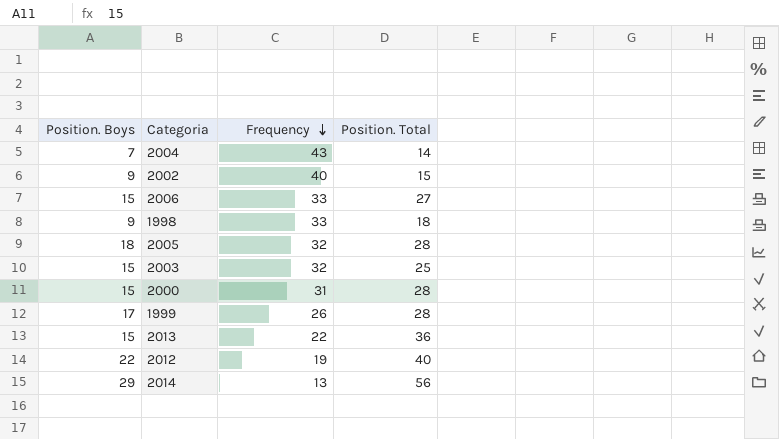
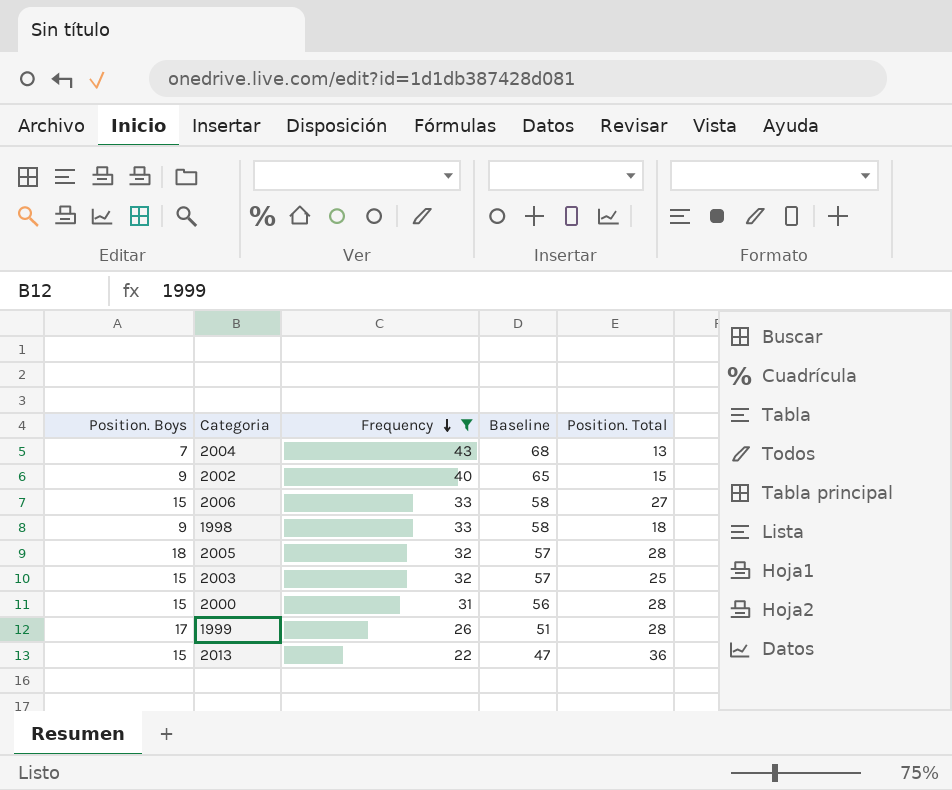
filter: none -> Frequency >= 22
column Baseline | formula: none -> [Frequency] + 25
2004 | Position. Total: 14 -> 13

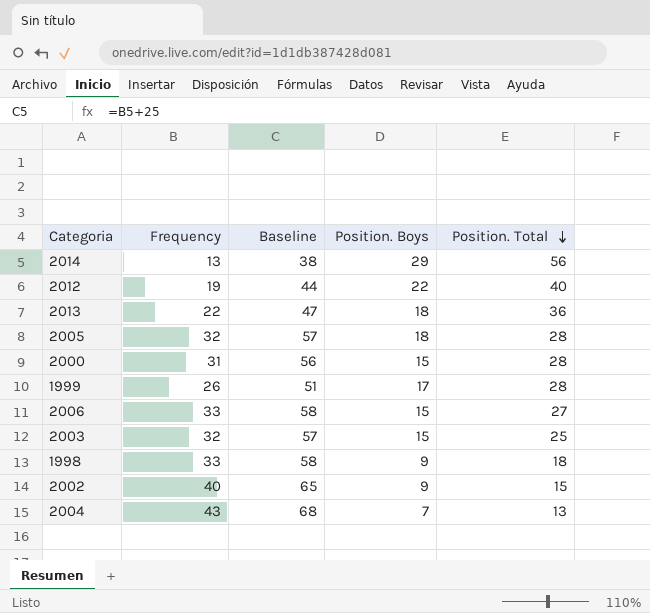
filter: Frequency >= 22 -> none
row order: Frequency descending -> Position. Total descending
column Position. Boys | position: 1 -> 4
2013 | Position. Boys: 15 -> 18

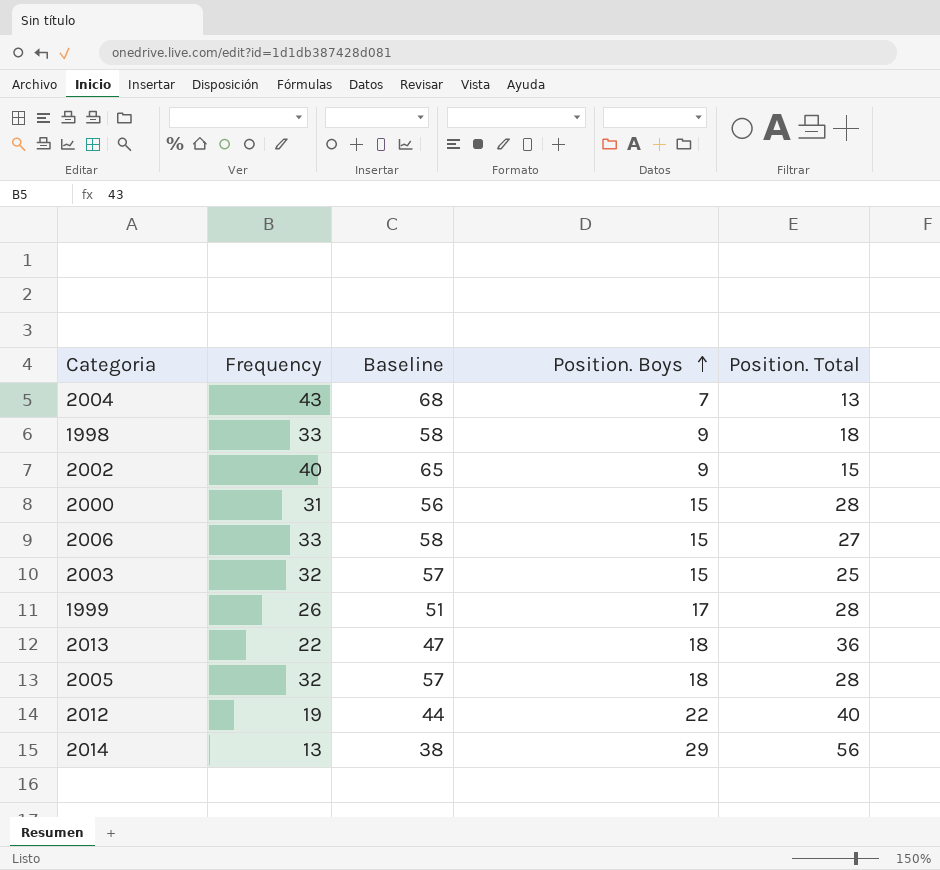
row order: Position. Total descending -> Position. Boys ascending

